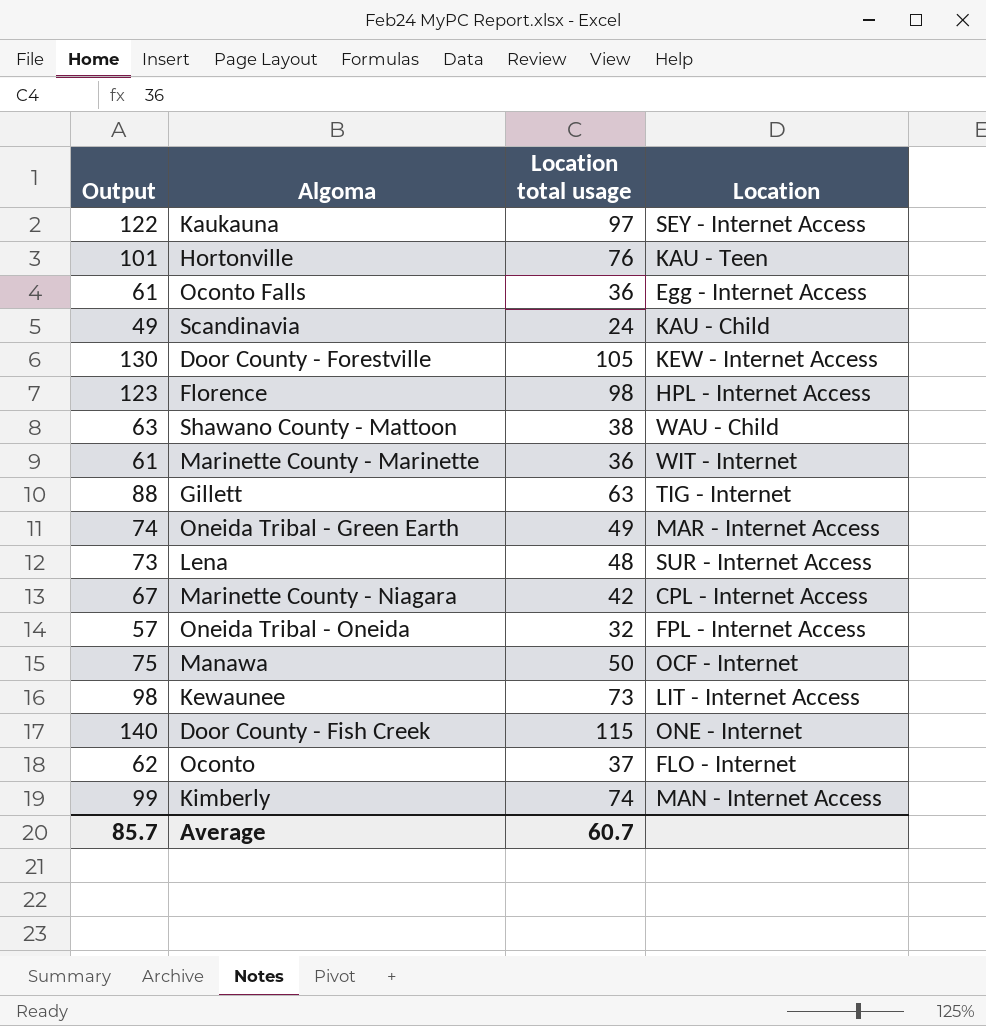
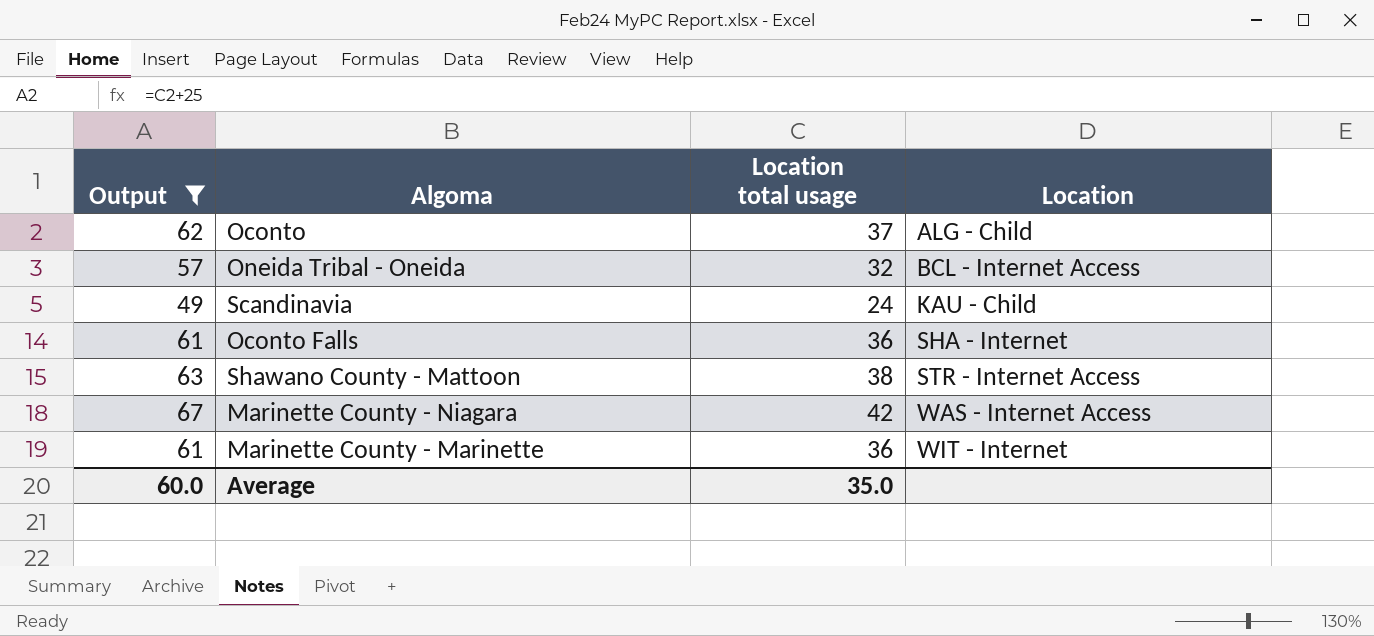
filter: none -> Output <= 67
row order: none -> Location ascending
Oconto | Location: FLO - Internet -> ALG - Child
Oneida Tribal - Oneida | Location: FPL - Internet Access -> BCL - Internet Access
Oconto Falls | Location: Egg - Internet Access -> SHA - Internet
Shawano County - Mattoon | Location: WAU - Child -> STR - Internet Access
Marinette County - Niagara | Location: CPL - Internet Access -> WAS - Internet Access
Average | Output: 85.7 -> 60.0
Average | Location total usage: 60.7 -> 35.0

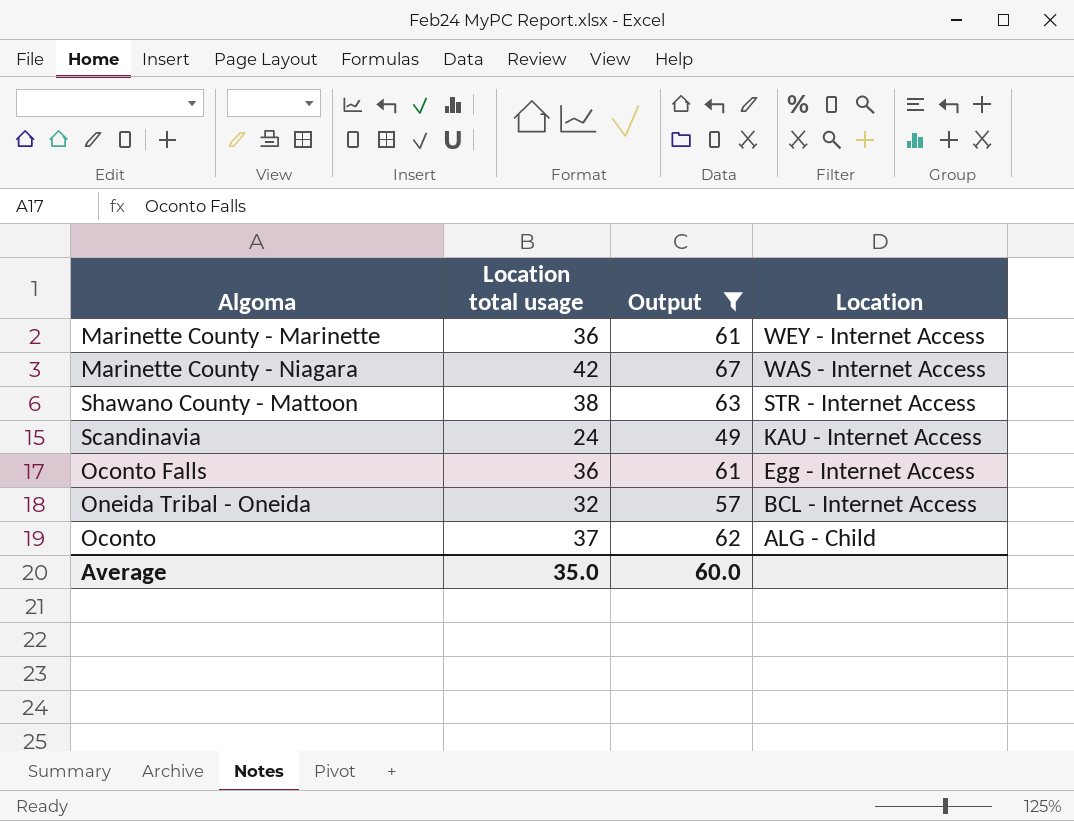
row order: Location ascending -> Location descending
column Output | position: 1 -> 3
Marinette County - Marinette | Location: WIT - Internet -> WEY - Internet Access
Scandinavia | Location: KAU - Child -> KAU - Internet Access
Oconto Falls | Location: SHA - Internet -> Egg - Internet Access

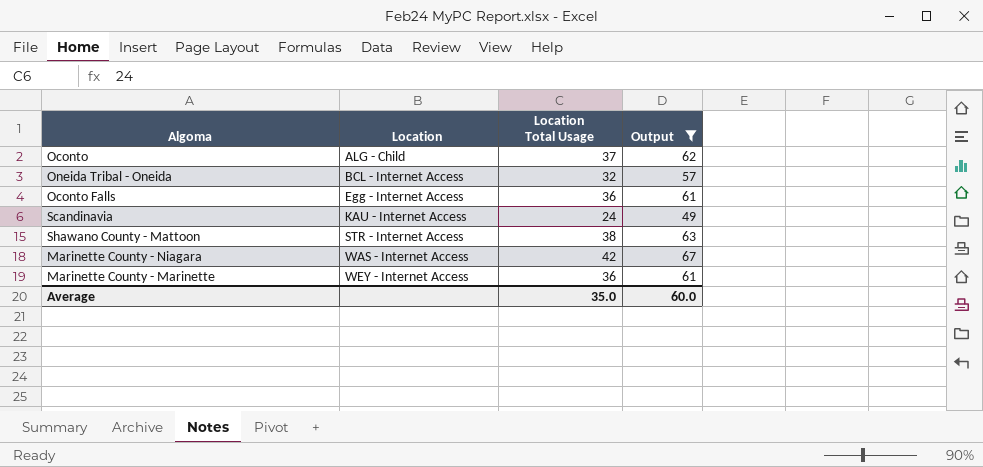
row order: Location descending -> Location ascending
column Location | position: 4 -> 2
column name: Location total usage -> Location Total Usage

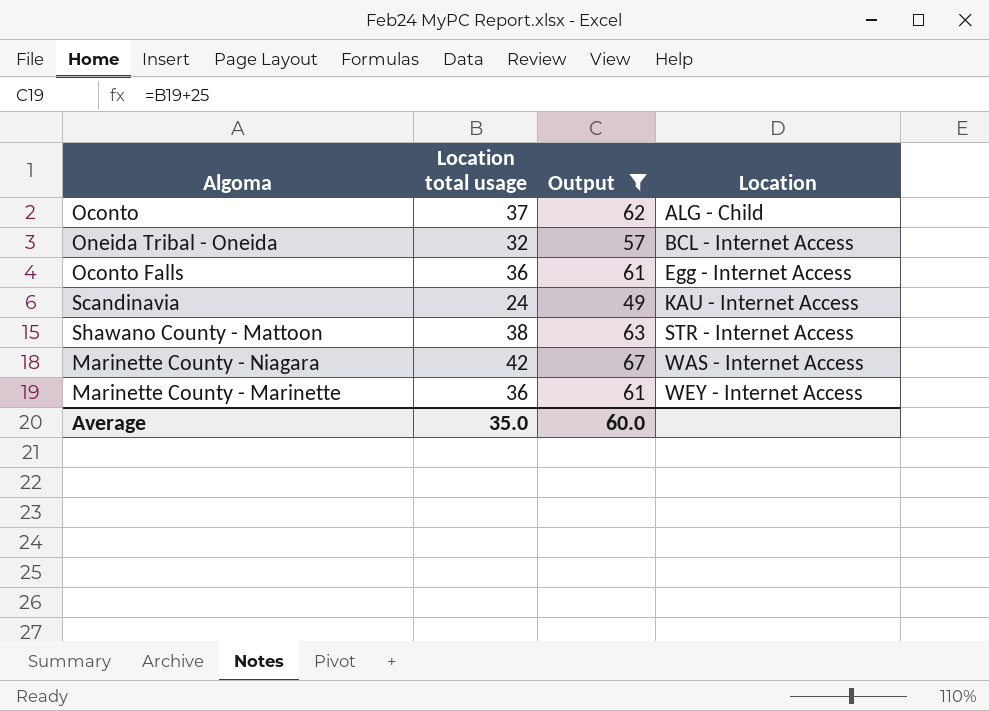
column name: Location Total Usage -> Location total usage
column Location | position: 2 -> 4

